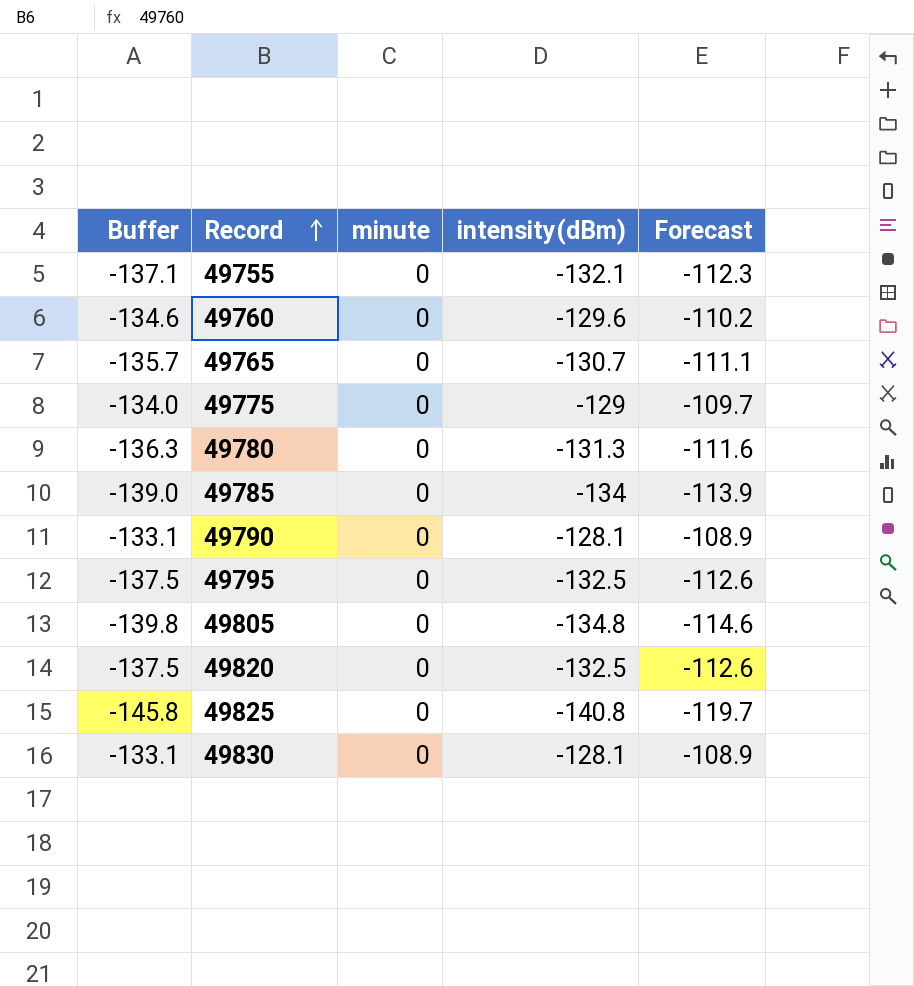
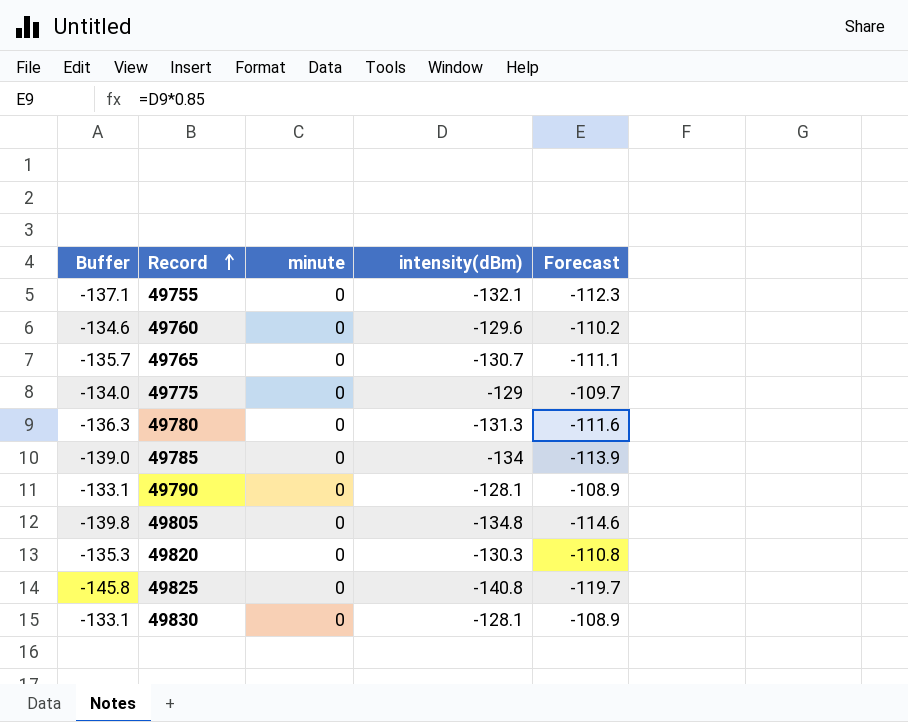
row 49795: -137.5 | 0 | -132.5 | -112.6 -> none
49820 | Buffer: -137.5 -> -135.3
49820 | intensity(dBm): -132.5 -> -130.3
49820 | Forecast: -112.6 -> -110.8

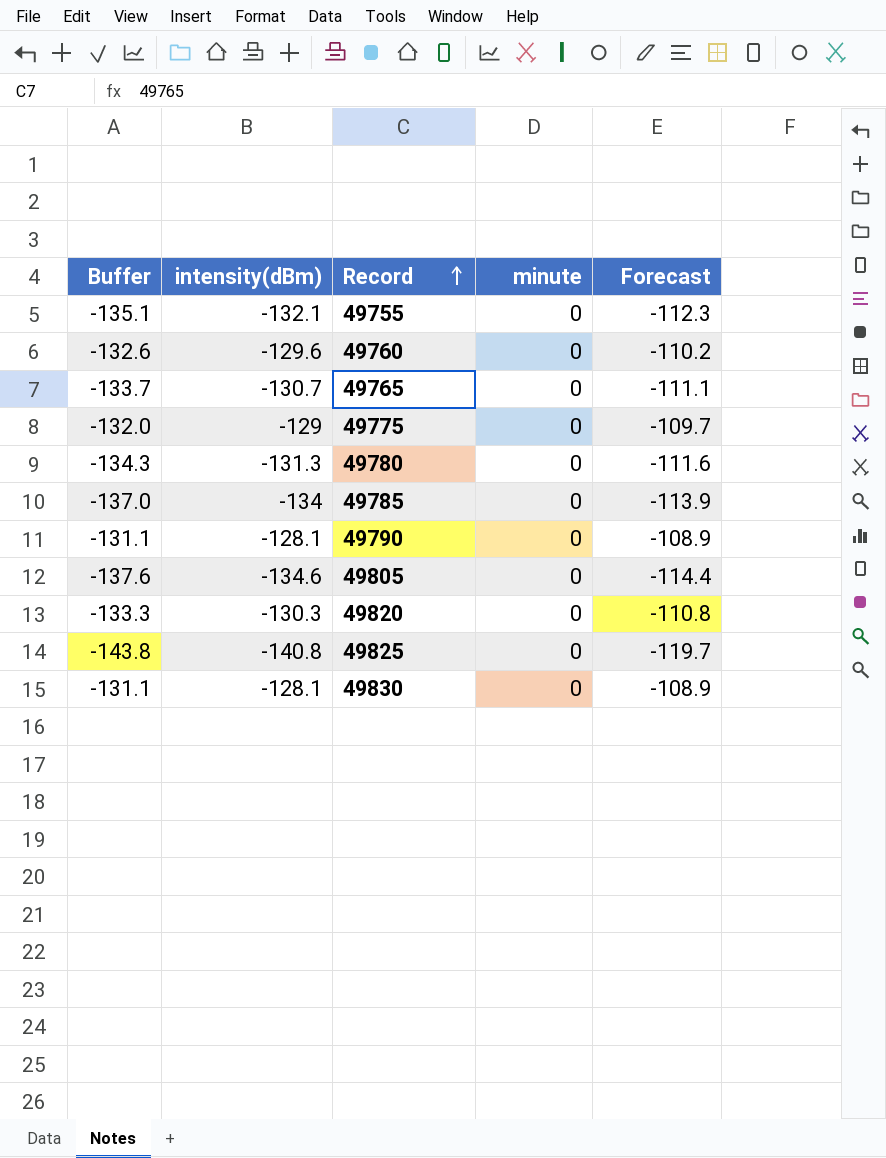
column Buffer | formula: [intensity(dBm)] - 5 -> [intensity(dBm)] - 3
column intensity(dBm) | position: 4 -> 2
49805 | intensity(dBm): -134.8 -> -134.6
49805 | Forecast: -114.6 -> -114.4

